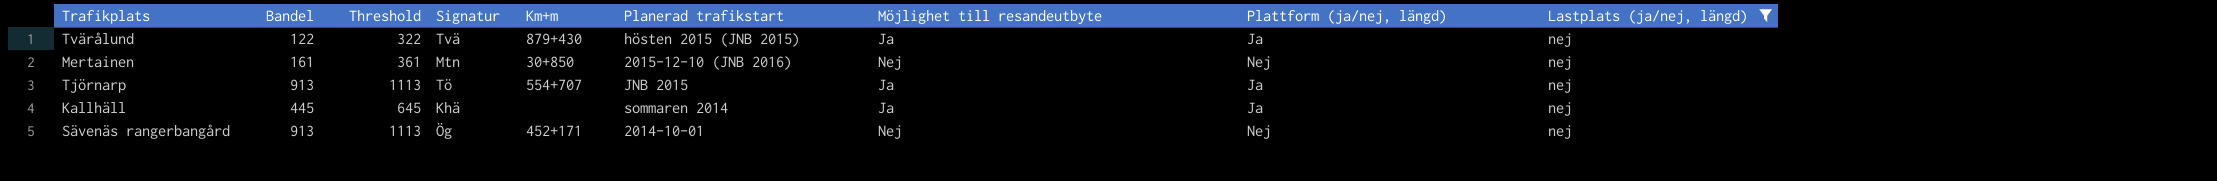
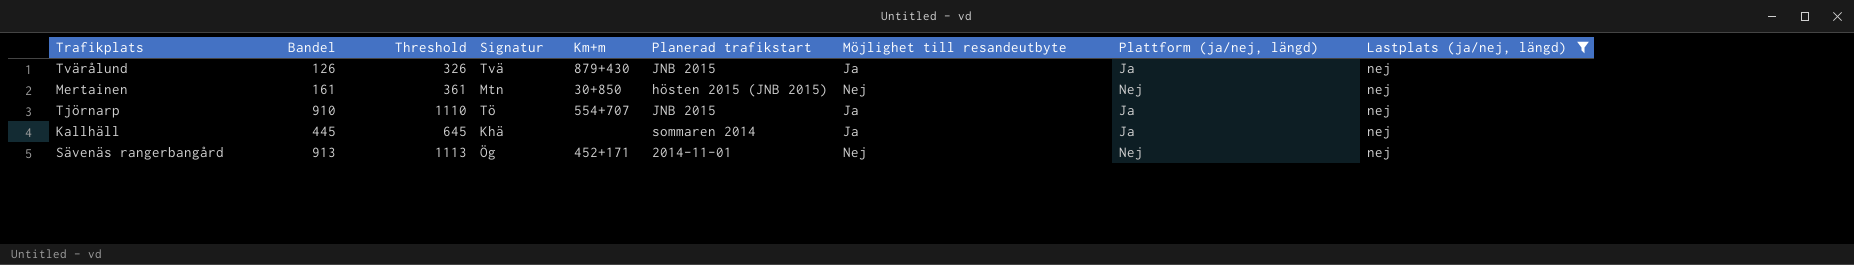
Tvärålund | Bandel: 122 -> 126
Tvärålund | Threshold: 322 -> 326
Tvärålund | Planerad trafikstart: hösten 2015 (JNB 2015) -> JNB 2015
Mertainen | Planerad trafikstart: 2015-12-10 (JNB 2016) -> hösten 2015 (JNB 2015)
Tjörnarp | Bandel: 913 -> 910
Tjörnarp | Threshold: 1113 -> 1110
Sävenäs rangerbangård | Planerad trafikstart: 2014-10-01 -> 2014-11-01

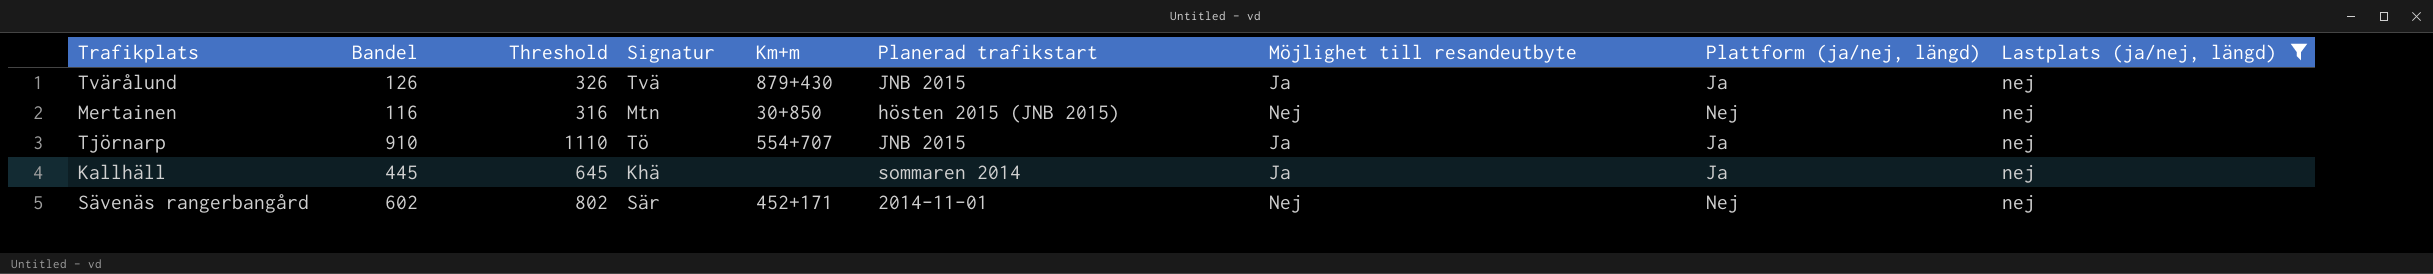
Mertainen | Bandel: 161 -> 116
Mertainen | Threshold: 361 -> 316
Sävenäs rangerbangård | Bandel: 913 -> 602
Sävenäs rangerbangård | Threshold: 1113 -> 802
Sävenäs rangerbangård | Signatur: Ög -> Sär

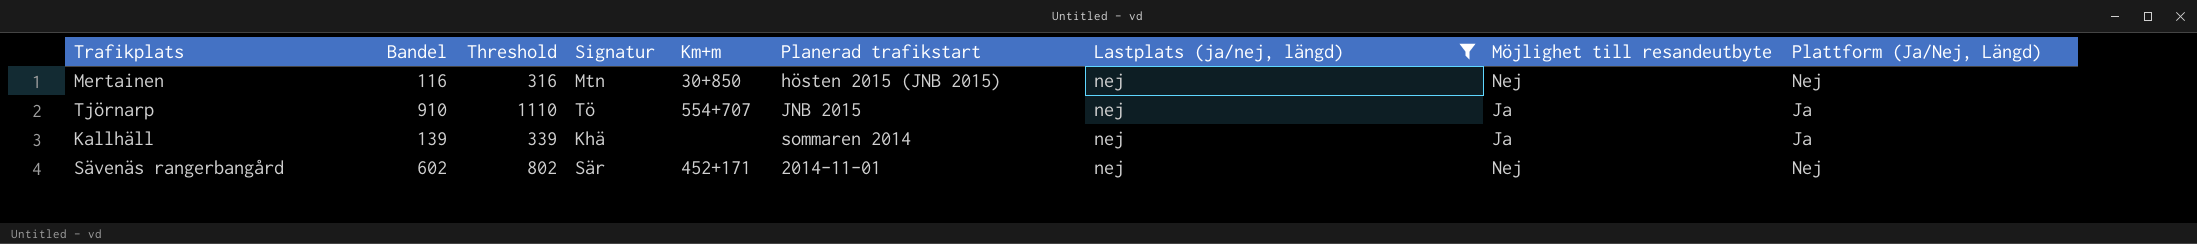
column Lastplats (ja/nej, längd) | position: 9 -> 7
column name: Plattform (ja/nej, längd) -> Plattform (Ja/Nej, Längd)
row Tvärålund: 126 | 326 | Tvä | 879+430 | JNB 2015 | Ja | Ja | nej -> none
Kallhäll | Bandel: 445 -> 139
Kallhäll | Threshold: 645 -> 339

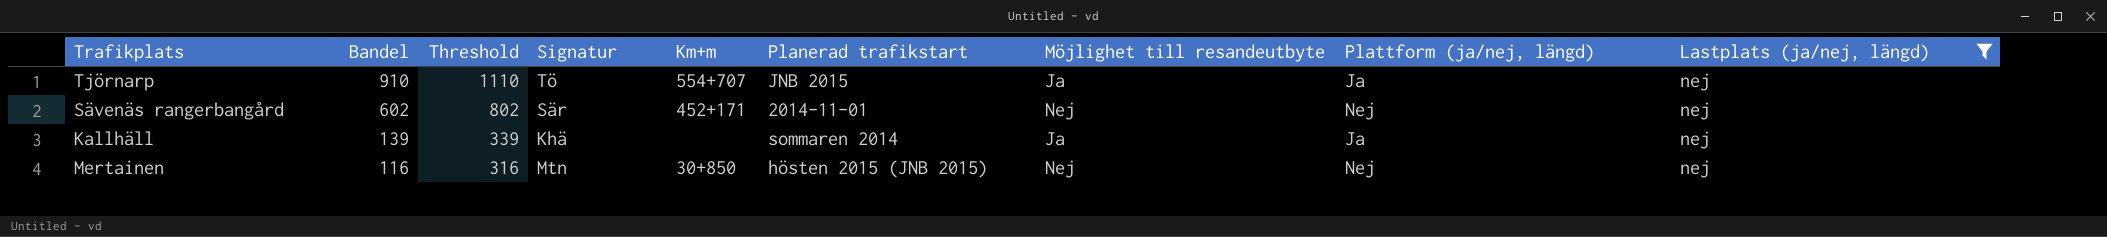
row order: none -> Bandel descending
column name: Plattform (Ja/Nej, Längd) -> Plattform (ja/nej, längd)
column Lastplats (ja/nej, längd) | position: 7 -> 9

